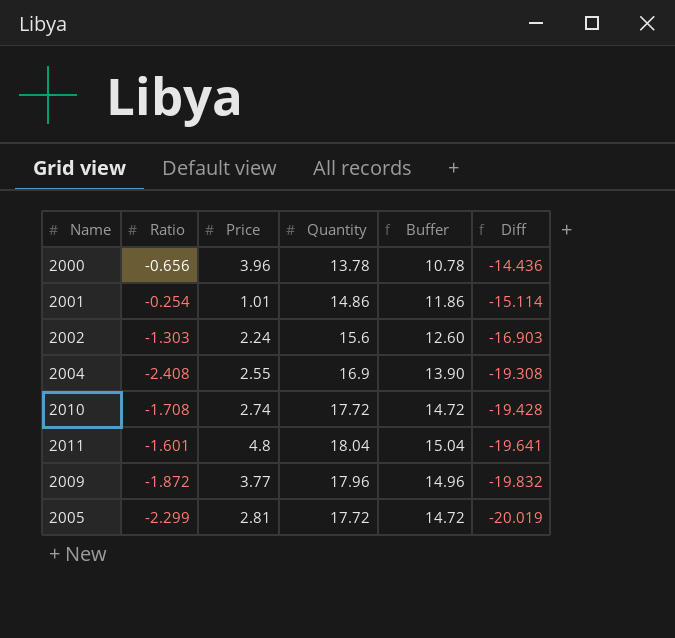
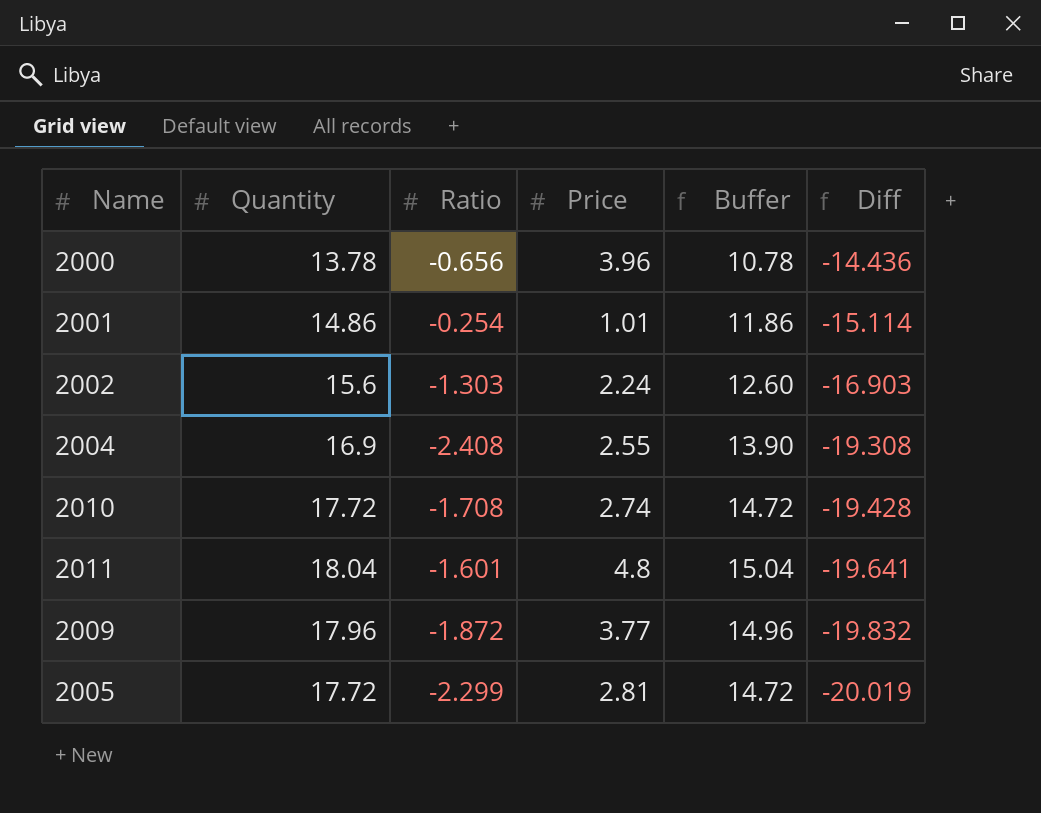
column Quantity | position: 4 -> 2

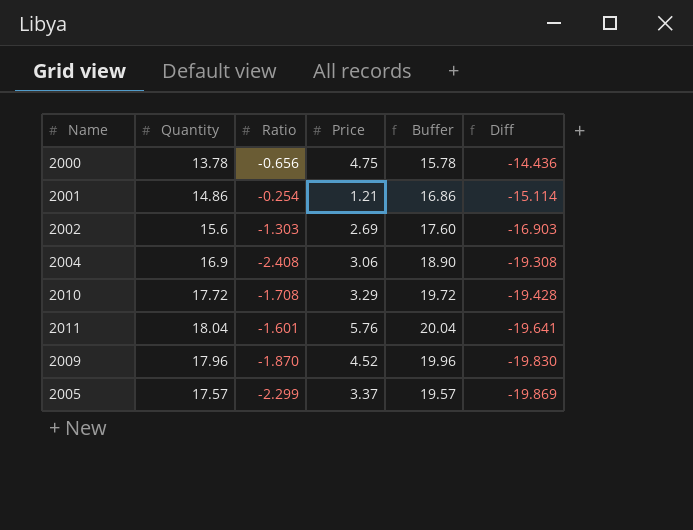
column Buffer | formula: [Quantity] - 3 -> [Quantity] + 2
2000 | Price: 3.96 -> 4.75
2001 | Price: 1.01 -> 1.21
2002 | Price: 2.24 -> 2.69
2004 | Price: 2.55 -> 3.06
2010 | Price: 2.74 -> 3.29
2011 | Price: 4.8 -> 5.76
2009 | Ratio: -1.872 -> -1.870
2009 | Price: 3.77 -> 4.52
2009 | Diff: -19.832 -> -19.830
2005 | Quantity: 17.72 -> 17.57
2005 | Price: 2.81 -> 3.37
2005 | Diff: -20.019 -> -19.869

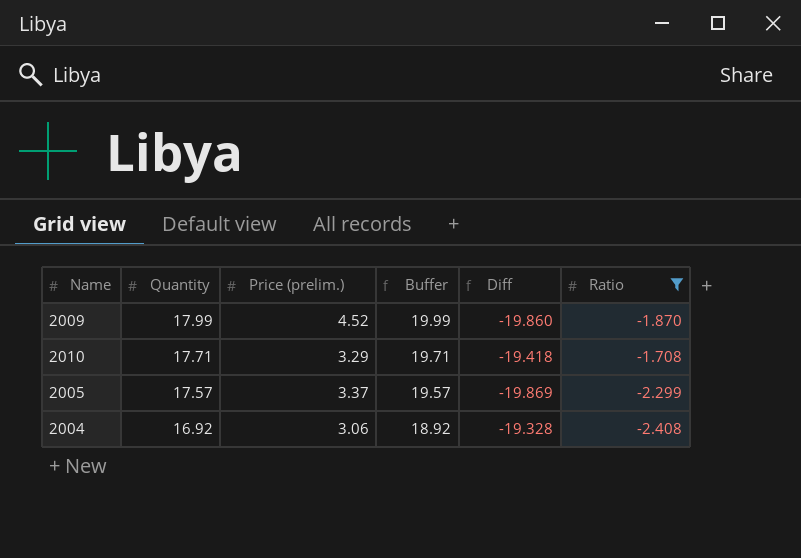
filter: none -> Ratio <= -1.708
row order: Diff descending -> Quantity descending
column name: Price -> Price (prelim.)
column Ratio | position: 3 -> 6
2009 | Quantity: 17.96 -> 17.99
2009 | Buffer: 19.96 -> 19.99
2009 | Diff: -19.830 -> -19.860
2010 | Quantity: 17.72 -> 17.71
2010 | Buffer: 19.72 -> 19.71
2010 | Diff: -19.428 -> -19.418
2004 | Quantity: 16.9 -> 16.92
2004 | Buffer: 18.90 -> 18.92
2004 | Diff: -19.308 -> -19.328

